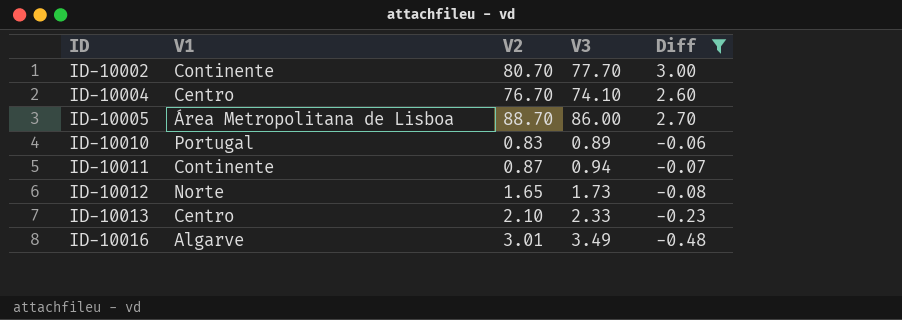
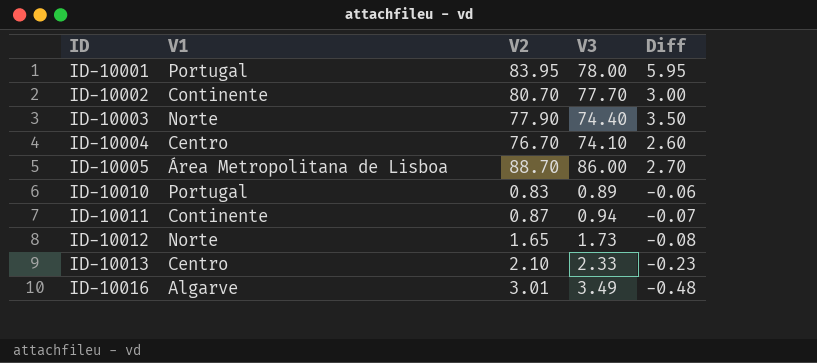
filter: Diff <= 3.00 -> none

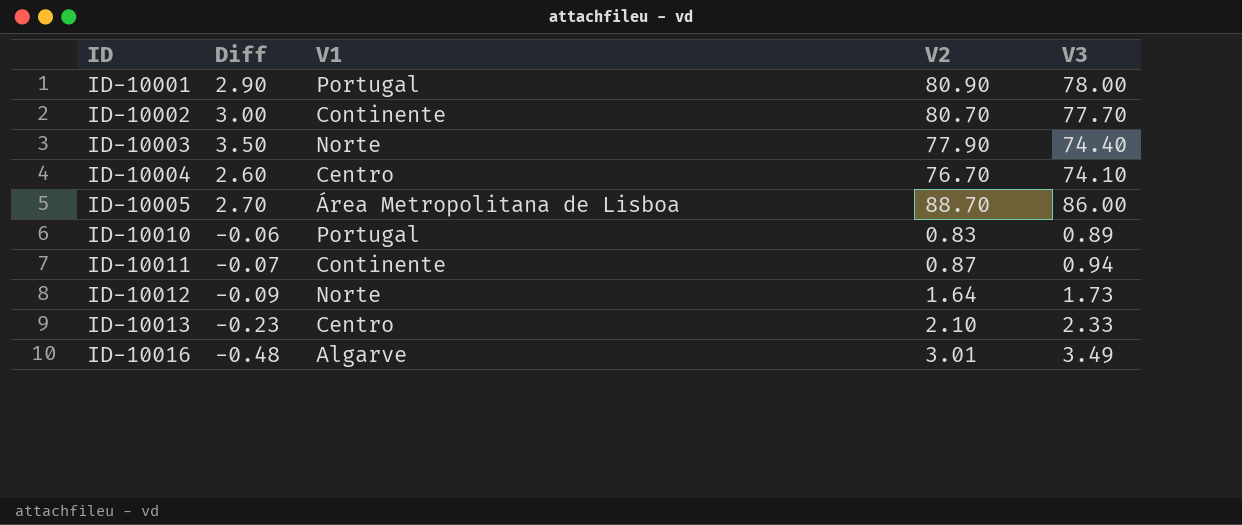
column Diff | position: 5 -> 2
ID-10001 | Diff: 5.95 -> 2.90
ID-10001 | V2: 83.95 -> 80.90
ID-10012 | Diff: -0.08 -> -0.09
ID-10012 | V2: 1.65 -> 1.64

